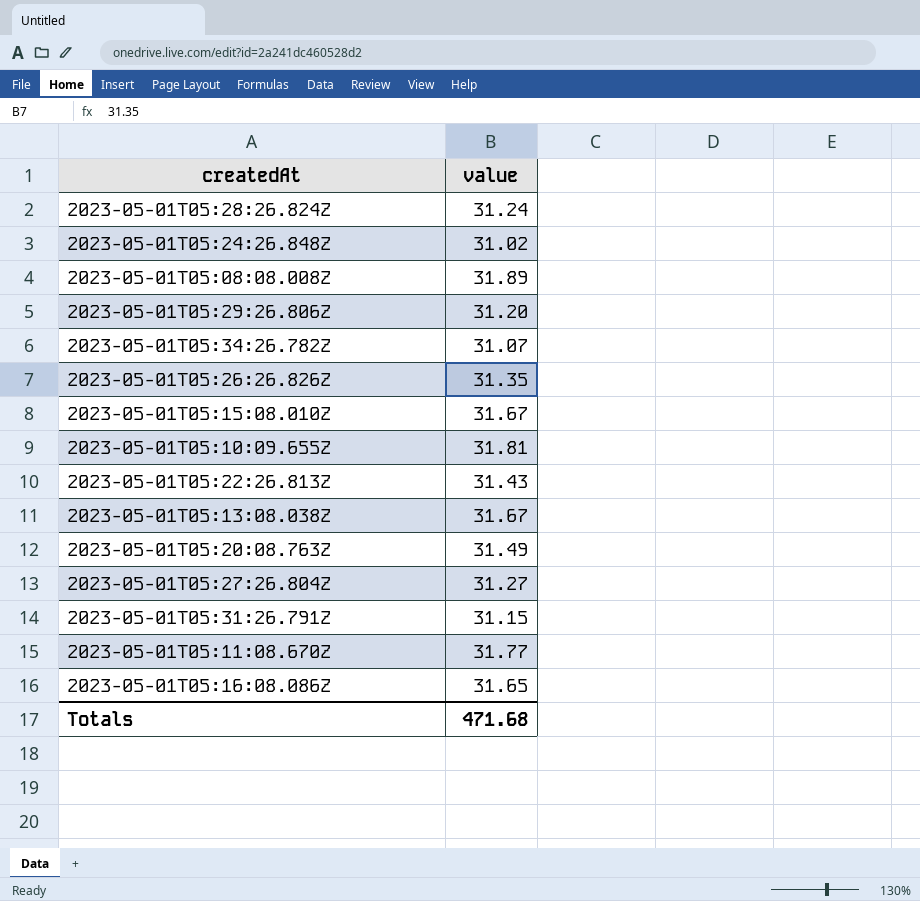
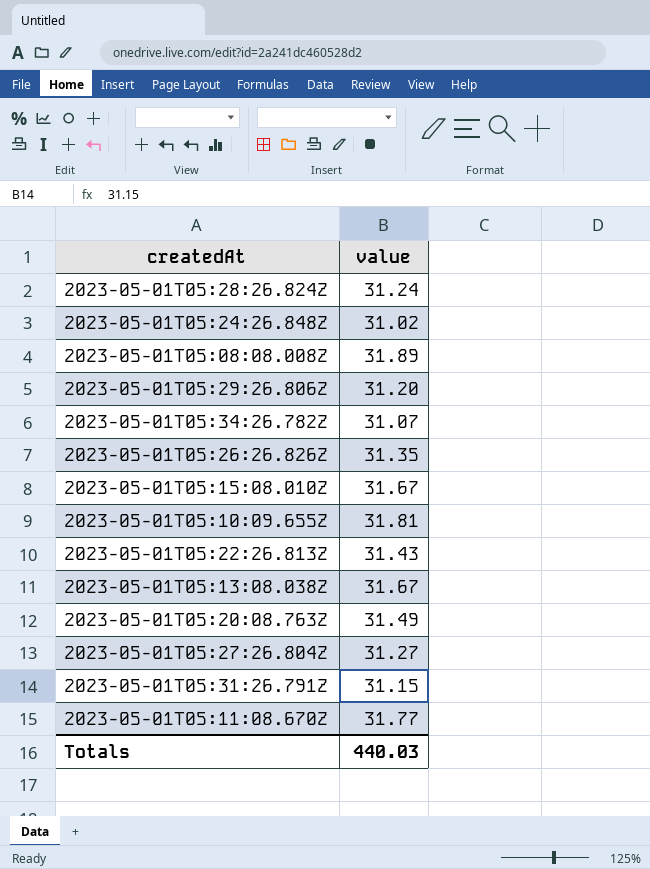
row 2023-05-01T05:16:08.086Z: 31.65 -> none
Totals | value: 471.68 -> 440.03

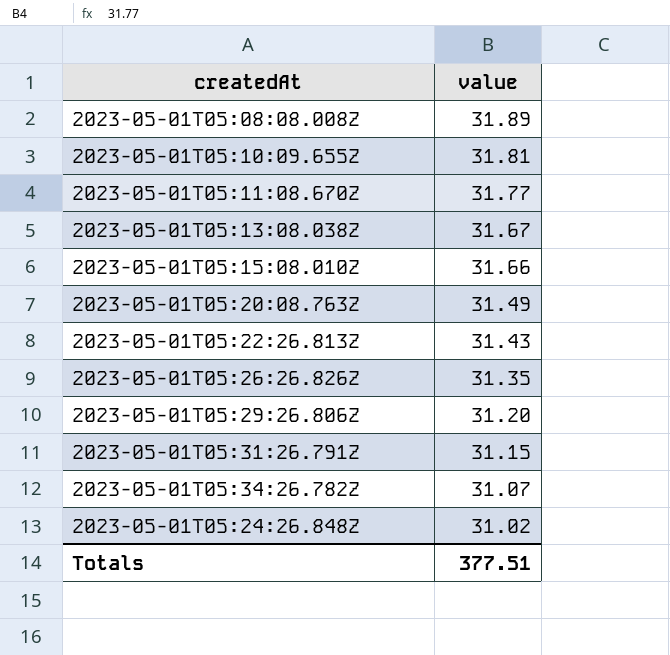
row order: none -> value descending
row 2023-05-01T05:28:26.824Z: 31.24 -> none
row 2023-05-01T05:27:26.804Z: 31.27 -> none
2023-05-01T05:15:08.010Z | value: 31.67 -> 31.66
Totals | value: 440.03 -> 377.51

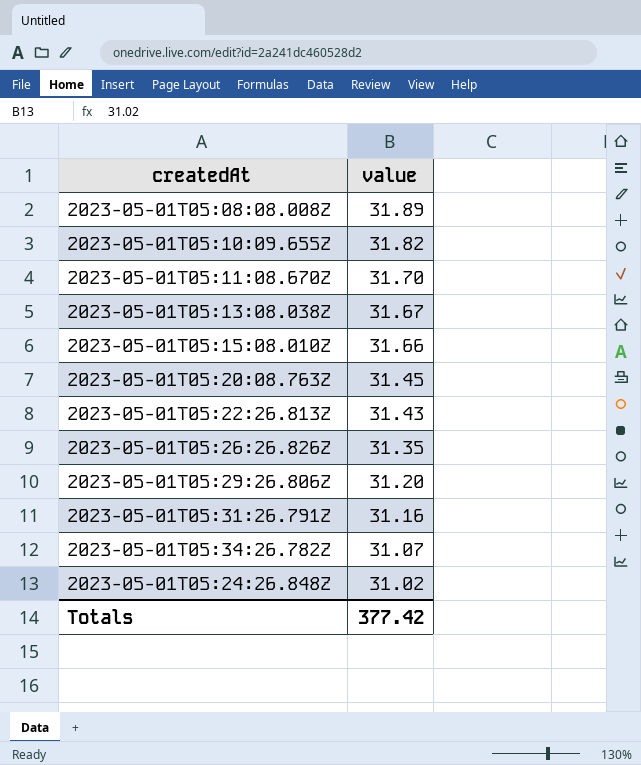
2023-05-01T05:10:09.655Z | value: 31.81 -> 31.82
2023-05-01T05:11:08.670Z | value: 31.77 -> 31.70
2023-05-01T05:20:08.763Z | value: 31.49 -> 31.45
2023-05-01T05:31:26.791Z | value: 31.15 -> 31.16
Totals | value: 377.51 -> 377.42

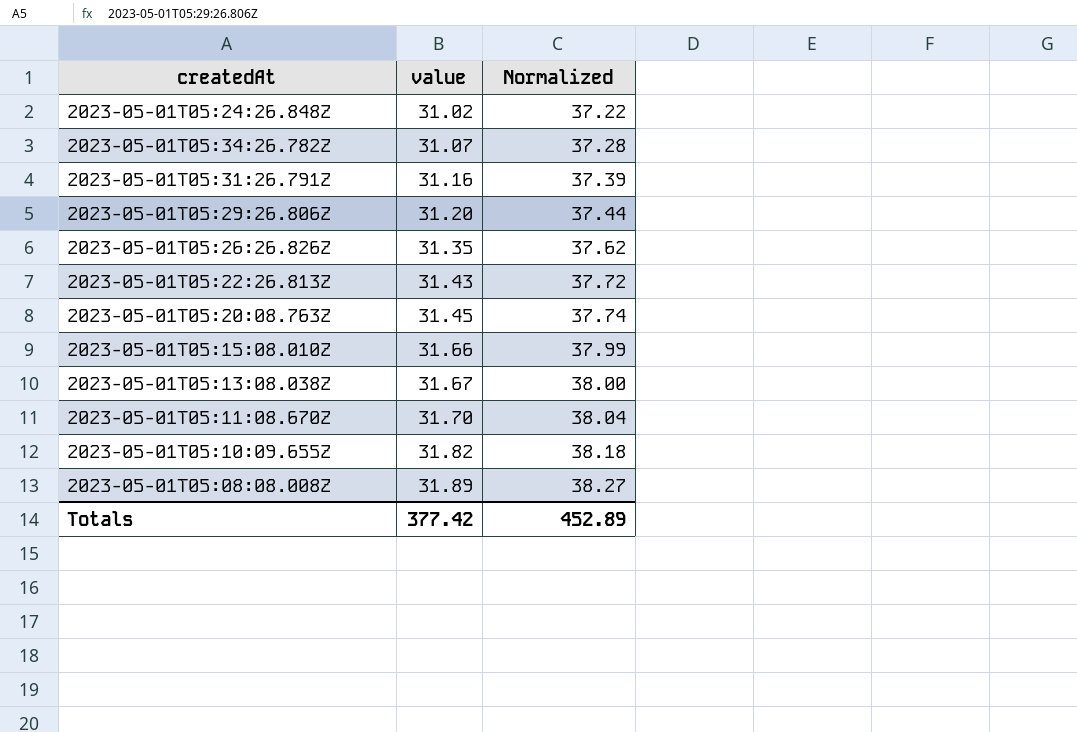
row order: value descending -> value ascending
column Normalized | formula: none -> [value] * 1.2

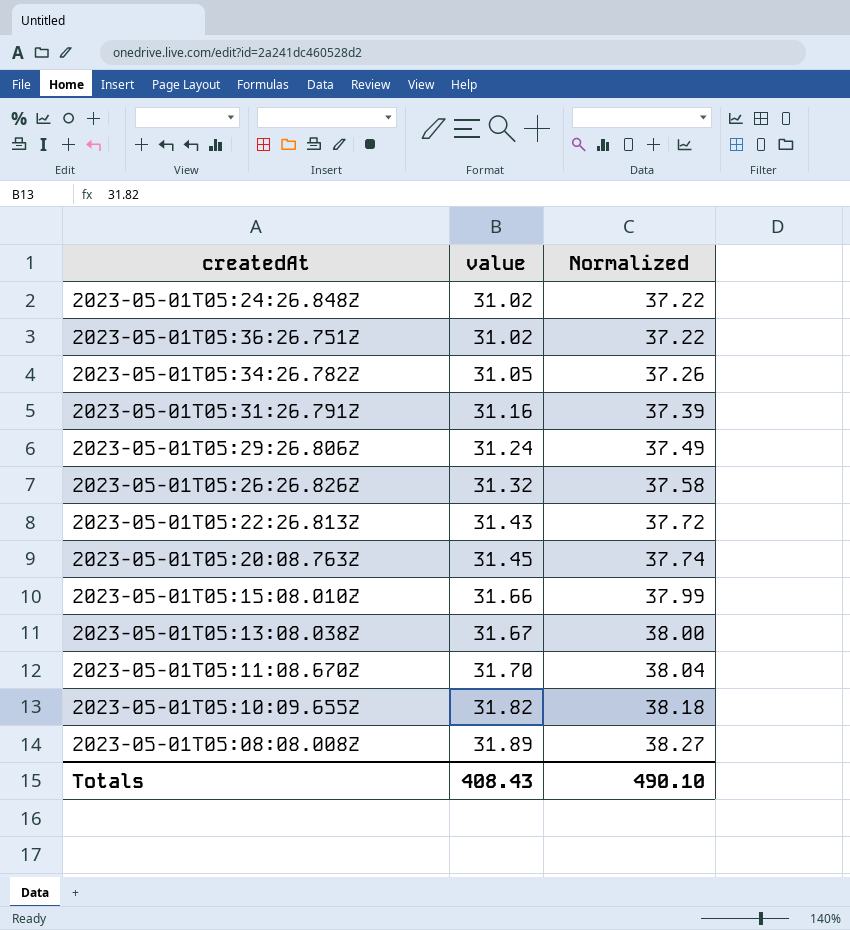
row 2023-05-01T05:36:26.751Z: none -> 31.02 | 37.22
2023-05-01T05:34:26.782Z | value: 31.07 -> 31.05
2023-05-01T05:34:26.782Z | Normalized: 37.28 -> 37.26
2023-05-01T05:29:26.806Z | value: 31.20 -> 31.24
2023-05-01T05:29:26.806Z | Normalized: 37.44 -> 37.49
2023-05-01T05:26:26.826Z | value: 31.35 -> 31.32
2023-05-01T05:26:26.826Z | Normalized: 37.62 -> 37.58
Totals | value: 377.42 -> 408.43
Totals | Normalized: 452.89 -> 490.10

